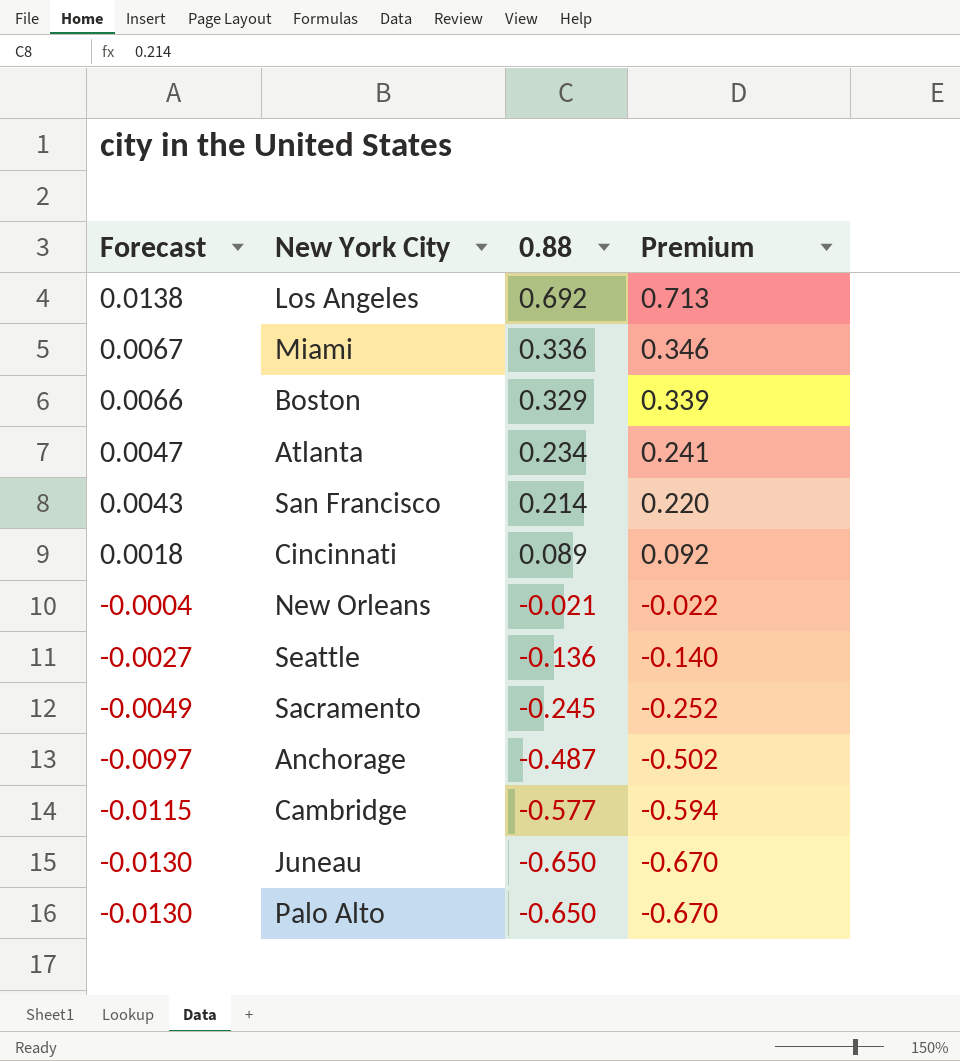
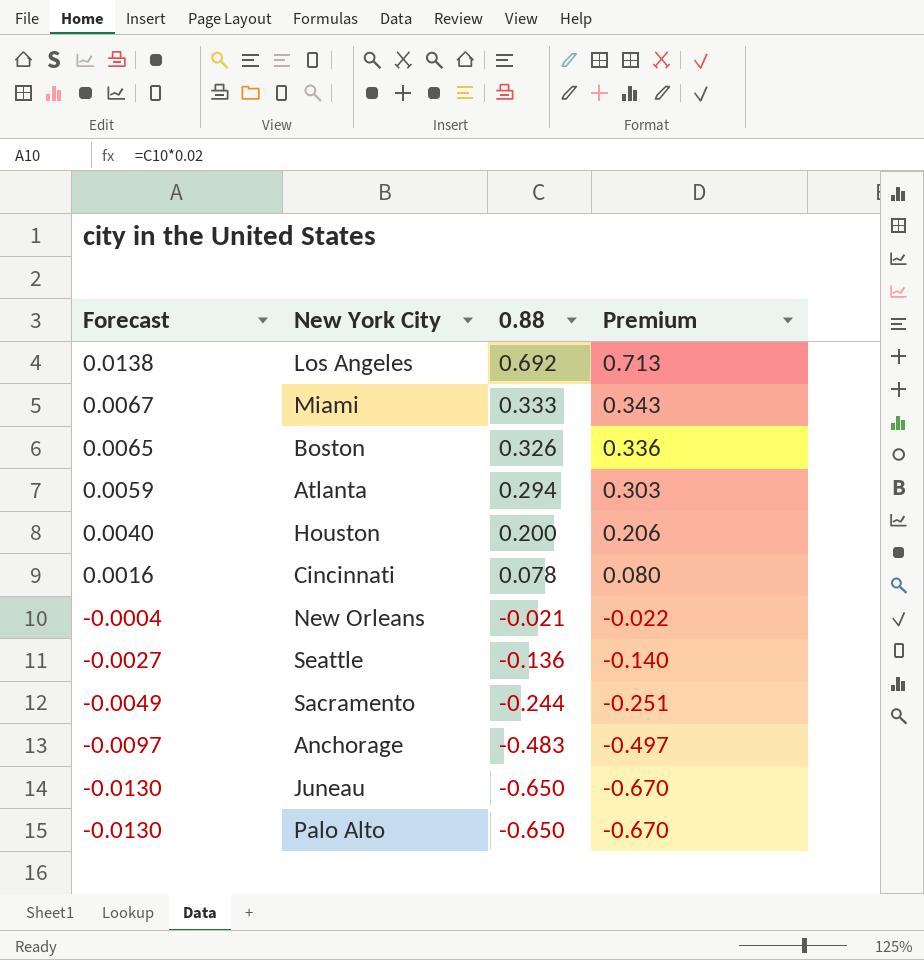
row San Francisco: 0.0043 | 0.214 | 0.220 -> none
row Cambridge: -0.0115 | -0.577 | -0.594 -> none
Miami | 0.88: 0.336 -> 0.333
Miami | Premium: 0.346 -> 0.343
Boston | Forecast: 0.0066 -> 0.0065
Boston | 0.88: 0.329 -> 0.326
Boston | Premium: 0.339 -> 0.336
Atlanta | Forecast: 0.0047 -> 0.0059
Atlanta | 0.88: 0.234 -> 0.294
Atlanta | Premium: 0.241 -> 0.303
row Houston: none -> 0.0040 | 0.200 | 0.206
Cincinnati | Forecast: 0.0018 -> 0.0016
Cincinnati | 0.88: 0.089 -> 0.078
Cincinnati | Premium: 0.092 -> 0.080
Sacramento | 0.88: -0.245 -> -0.244
Sacramento | Premium: -0.252 -> -0.251
Anchorage | 0.88: -0.487 -> -0.483
Anchorage | Premium: -0.502 -> -0.497

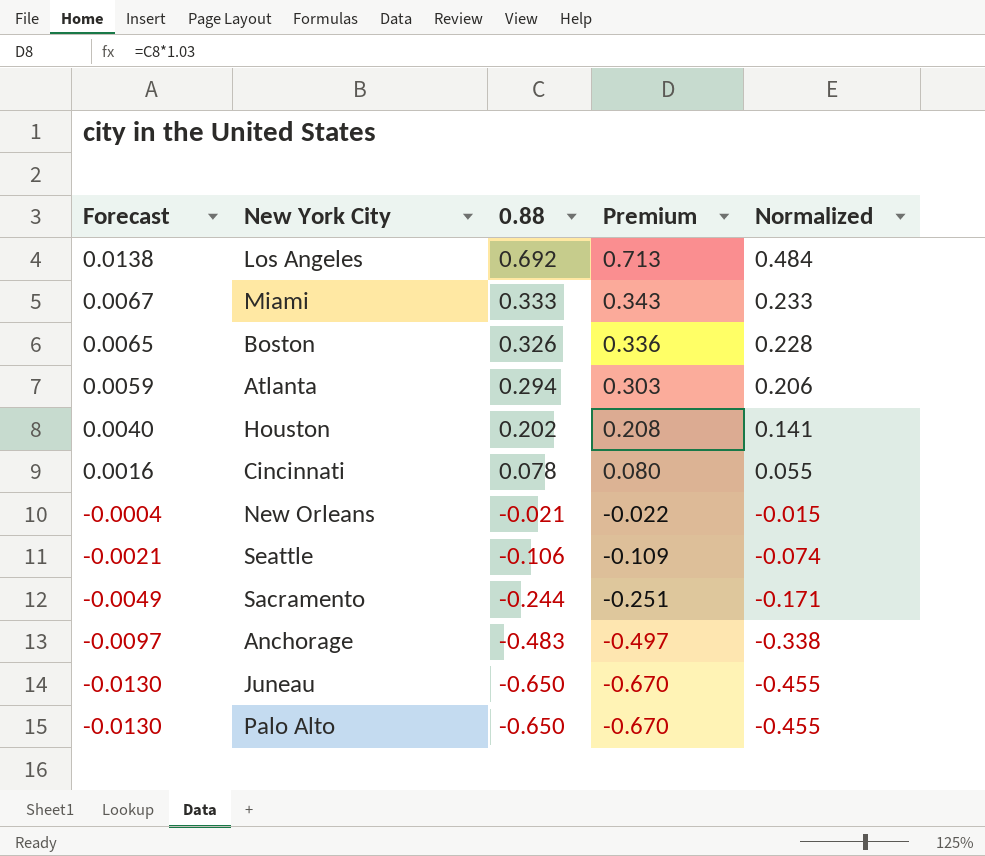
column Normalized | formula: none -> [0.88] * 0.7
Houston | 0.88: 0.200 -> 0.202
Houston | Premium: 0.206 -> 0.208
Seattle | Forecast: -0.0027 -> -0.0021
Seattle | 0.88: -0.136 -> -0.106
Seattle | Premium: -0.140 -> -0.109

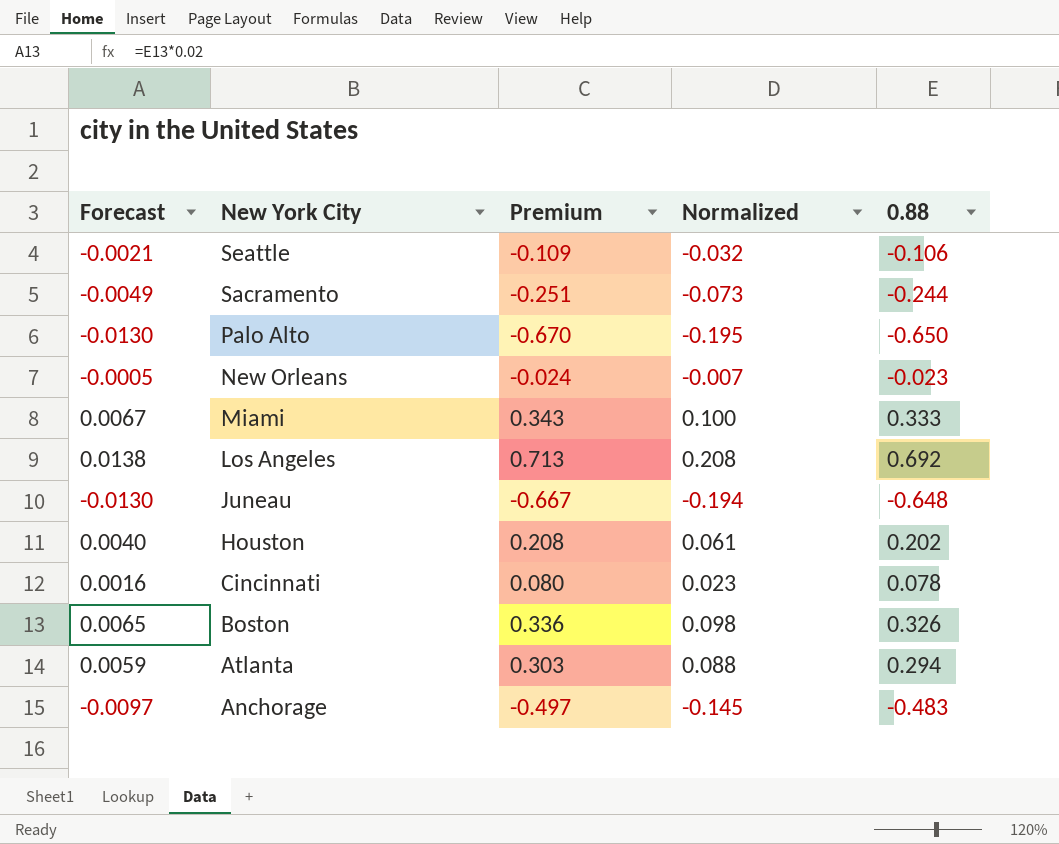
row order: Forecast descending -> New York City descending
column Normalized | formula: [0.88] * 0.7 -> [0.88] * 0.3
column 0.88 | position: 3 -> 5
New Orleans | Forecast: -0.0004 -> -0.0005
New Orleans | Premium: -0.022 -> -0.024
New Orleans | 0.88: -0.021 -> -0.023
Juneau | Premium: -0.670 -> -0.667
Juneau | 0.88: -0.650 -> -0.648

